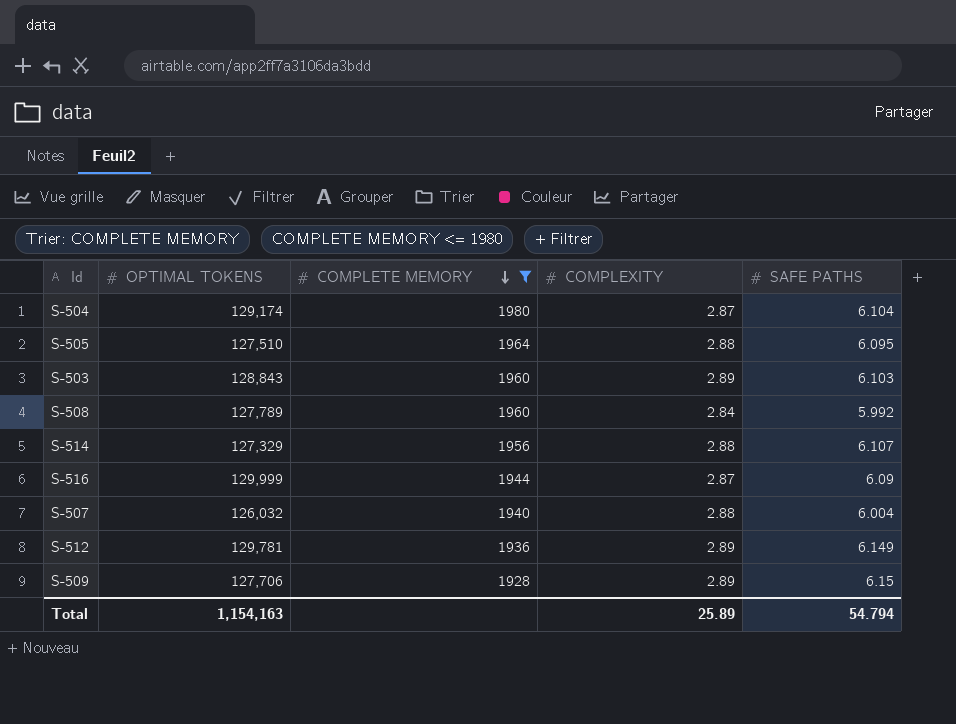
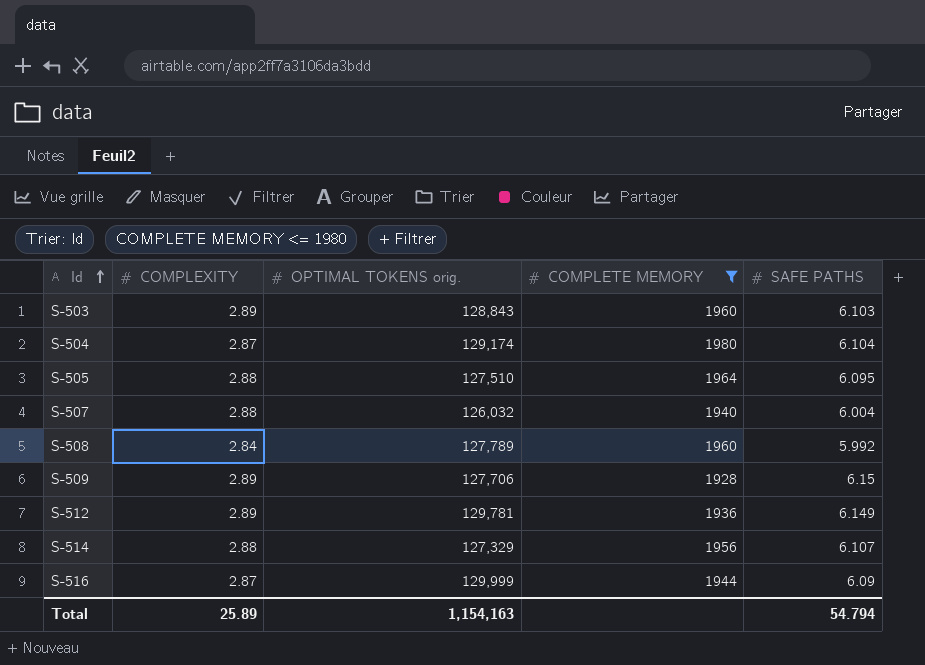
row order: COMPLETE MEMORY descending -> Id ascending
column COMPLEXITY | position: 4 -> 2
column name: OPTIMAL TOKENS -> OPTIMAL TOKENS orig.

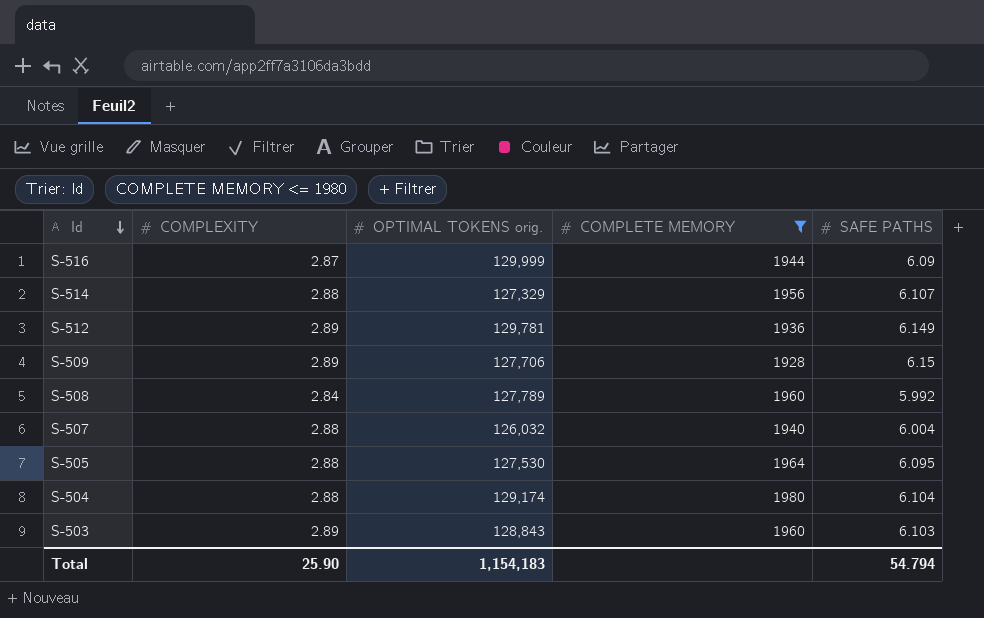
row order: Id ascending -> Id descending
S-505 | OPTIMAL TOKENS orig.: 127,510 -> 127,530
S-504 | COMPLEXITY: 2.87 -> 2.88
Total | COMPLEXITY: 25.89 -> 25.90
Total | OPTIMAL TOKENS orig.: 1,154,163 -> 1,154,183

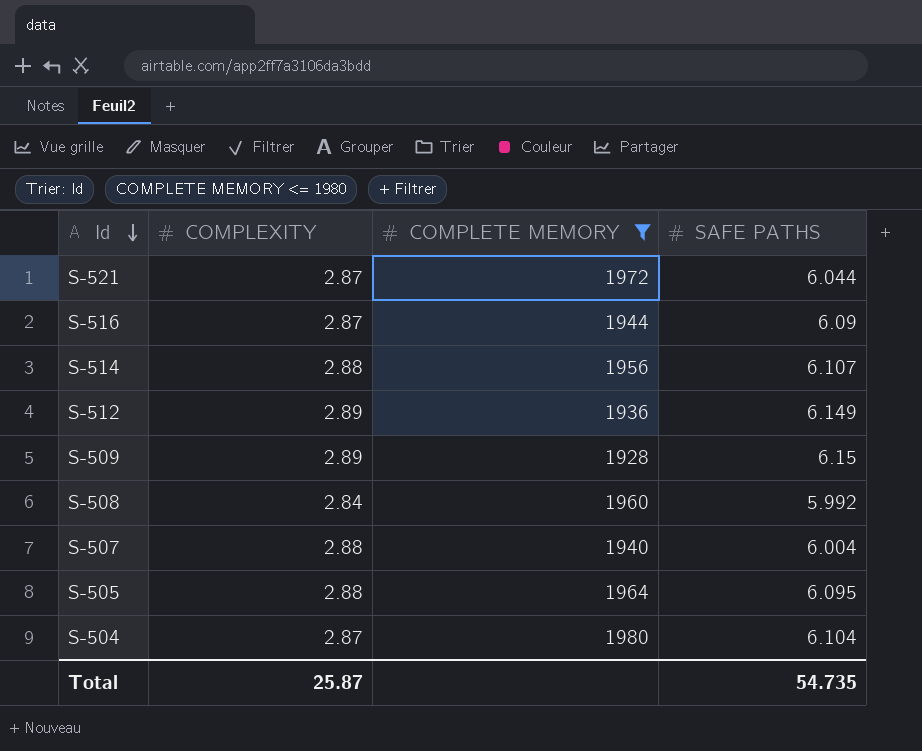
column OPTIMAL TOKENS orig. | position: 3 -> none
row S-503: 2.89 | 128,843 | 1960 | 6.103 -> none
row S-521: none -> 2.87 | 1972 | 6.044
S-504 | COMPLEXITY: 2.88 -> 2.87
Total | COMPLEXITY: 25.90 -> 25.87
Total | SAFE PATHS: 54.794 -> 54.735

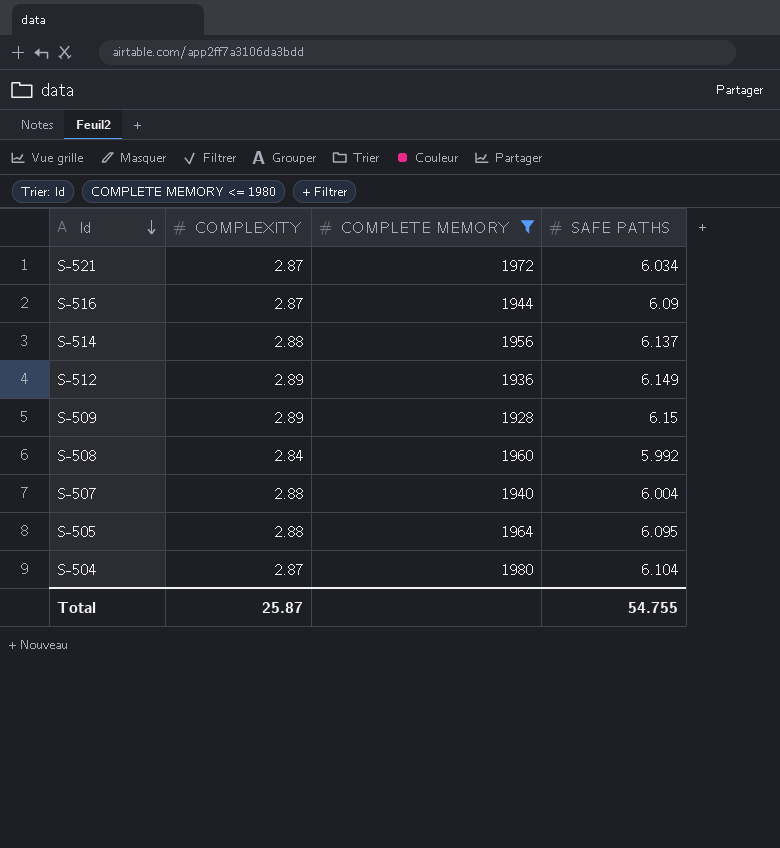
S-521 | SAFE PATHS: 6.044 -> 6.034
S-514 | SAFE PATHS: 6.107 -> 6.137
Total | SAFE PATHS: 54.735 -> 54.755

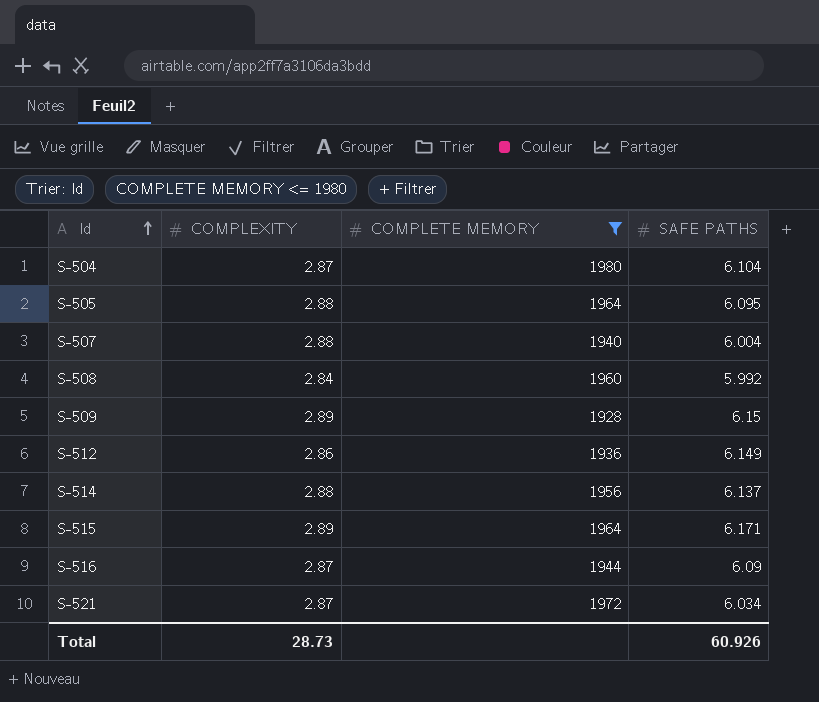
row order: Id descending -> Id ascending
S-512 | COMPLEXITY: 2.89 -> 2.86
row S-515: none -> 2.89 | 1964 | 6.171
Total | COMPLEXITY: 25.87 -> 28.73
Total | SAFE PATHS: 54.755 -> 60.926

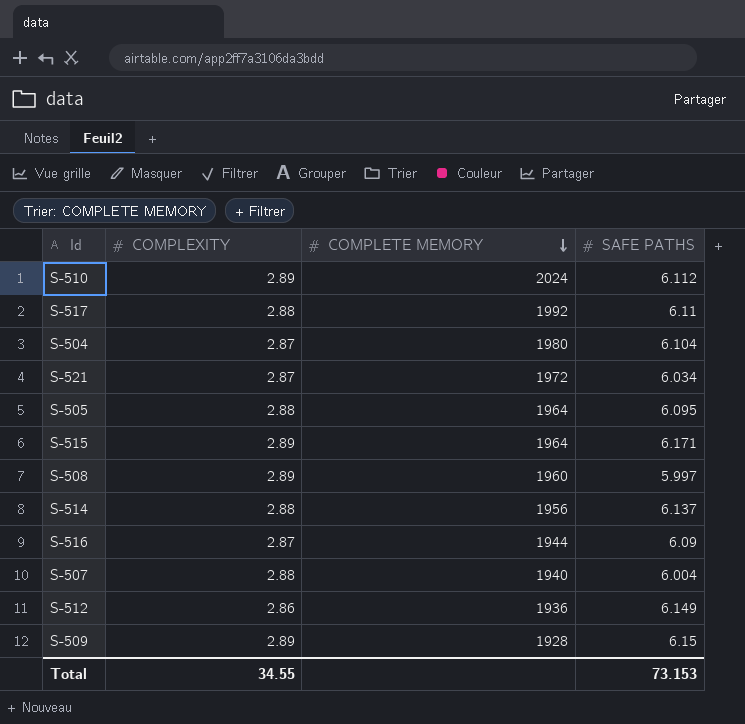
filter: COMPLETE MEMORY <= 1980 -> none
row order: Id ascending -> COMPLETE MEMORY descending
S-508 | COMPLEXITY: 2.84 -> 2.89
S-508 | SAFE PATHS: 5.992 -> 5.997
Total | COMPLEXITY: 28.73 -> 34.55
Total | SAFE PATHS: 60.926 -> 73.153

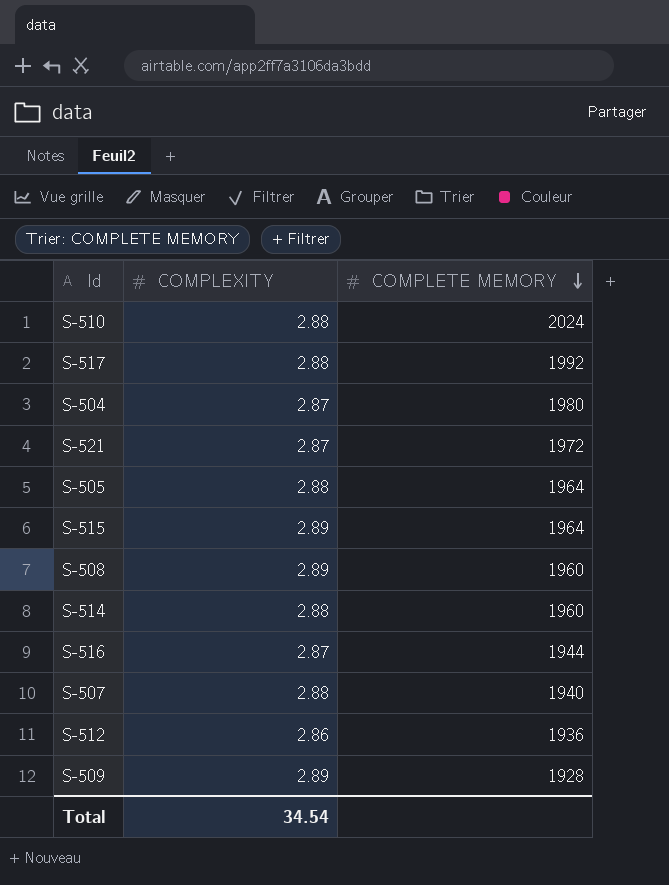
column SAFE PATHS | position: 4 -> none
S-510 | COMPLEXITY: 2.89 -> 2.88
S-514 | COMPLETE MEMORY: 1956 -> 1960
Total | COMPLEXITY: 34.55 -> 34.54

